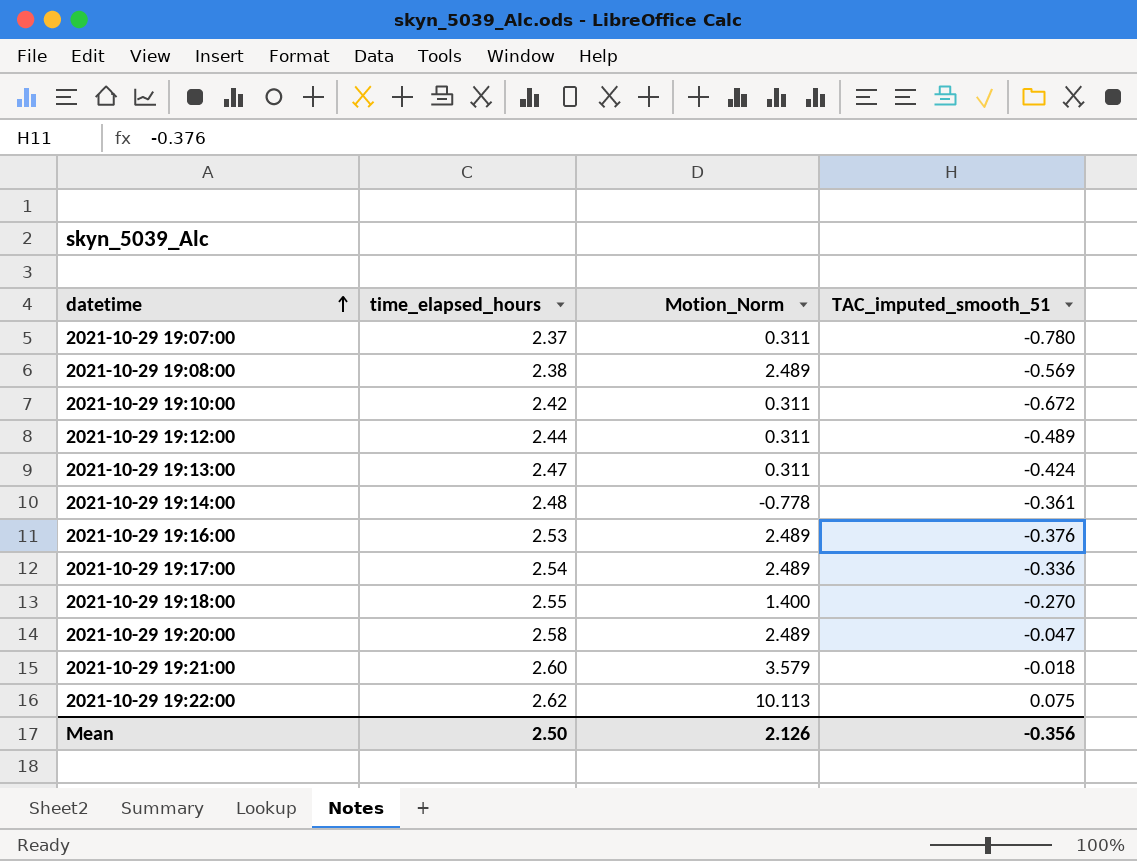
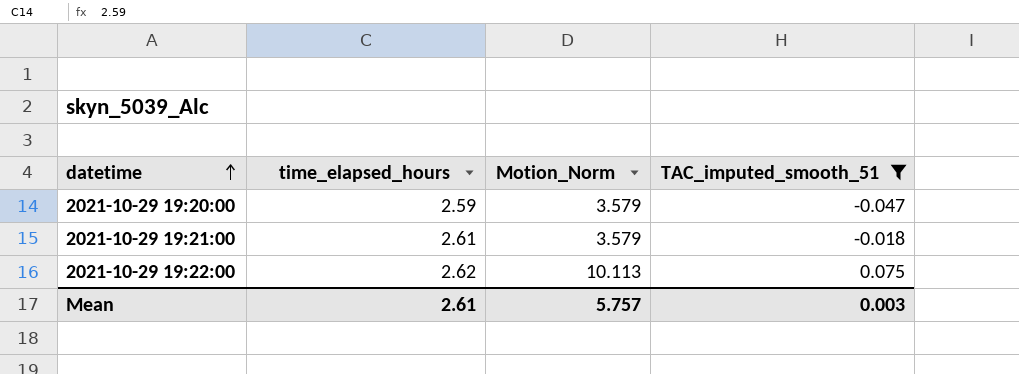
filter: none -> TAC_imputed_smooth_51 >= -0.047
2021-10-29 19:20:00 | time_elapsed_hours: 2.58 -> 2.59
2021-10-29 19:20:00 | Motion_Norm: 2.489 -> 3.579
2021-10-29 19:21:00 | time_elapsed_hours: 2.60 -> 2.61
Mean | time_elapsed_hours: 2.50 -> 2.61
Mean | Motion_Norm: 2.126 -> 5.757
Mean | TAC_imputed_smooth_51: -0.356 -> 0.003

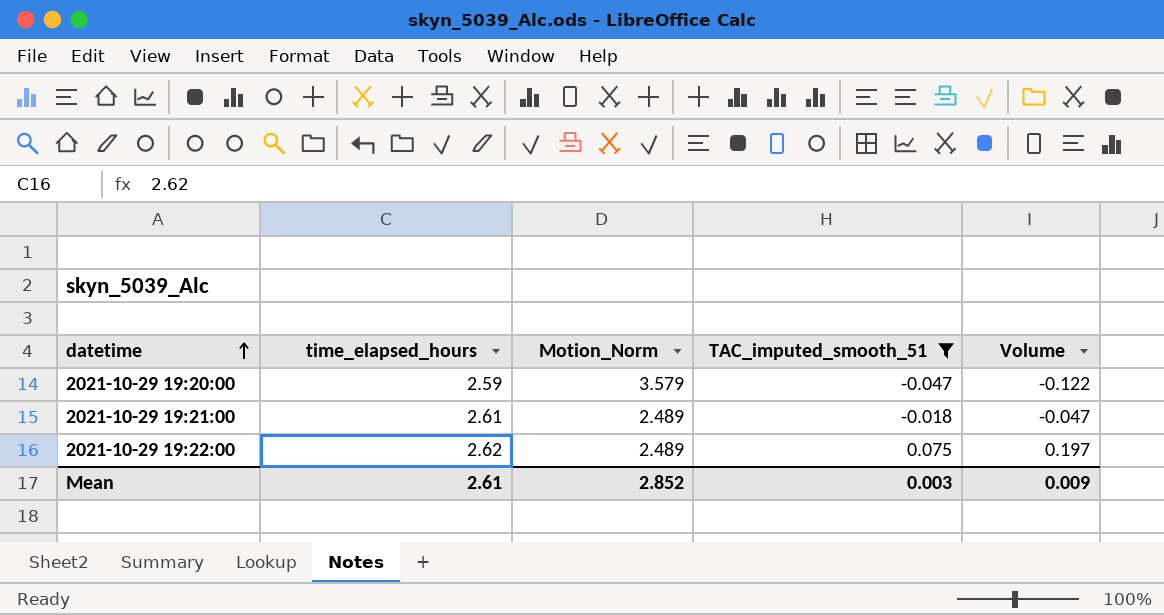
column Volume | formula: none -> [time_elapsed_hours] * [TAC_imputed_smooth_51]
2021-10-29 19:21:00 | Motion_Norm: 3.579 -> 2.489
2021-10-29 19:22:00 | Motion_Norm: 10.113 -> 2.489
Mean | Motion_Norm: 5.757 -> 2.852

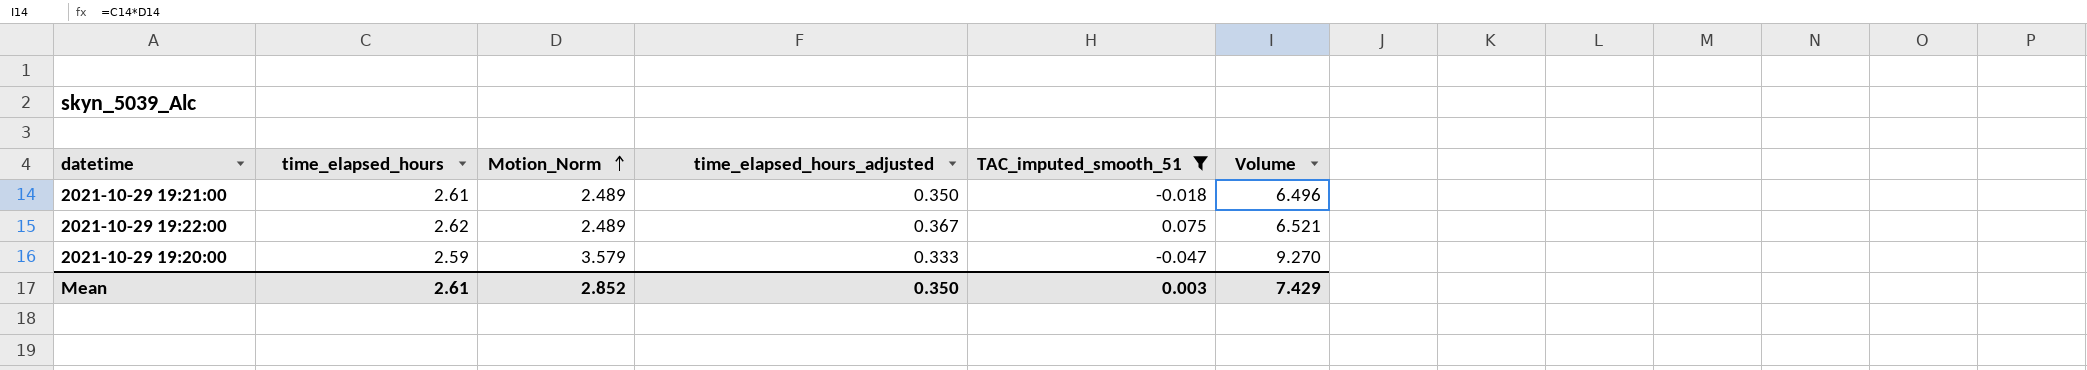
row order: datetime ascending -> Motion_Norm ascending
column time_elapsed_hours_adjusted | position: none -> 4
column Volume | formula: [time_elapsed_hours] * [TAC_imputed_smooth_51] -> [time_elapsed_hours] * [Motion_Norm]
Mean | Volume: 0.009 -> 7.429

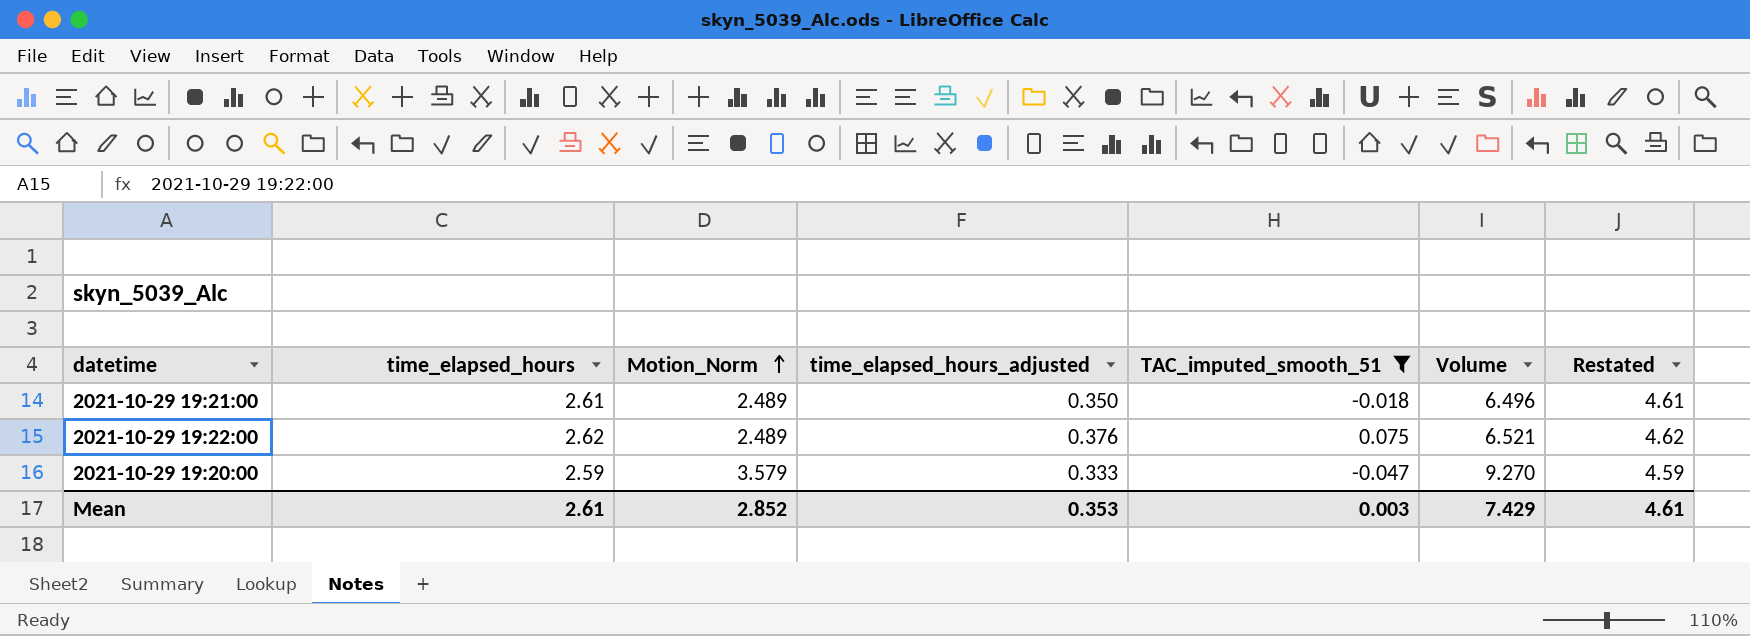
column Restated | formula: none -> [time_elapsed_hours] + 2
2021-10-29 19:22:00 | time_elapsed_hours_adjusted: 0.367 -> 0.376
Mean | time_elapsed_hours_adjusted: 0.350 -> 0.353

